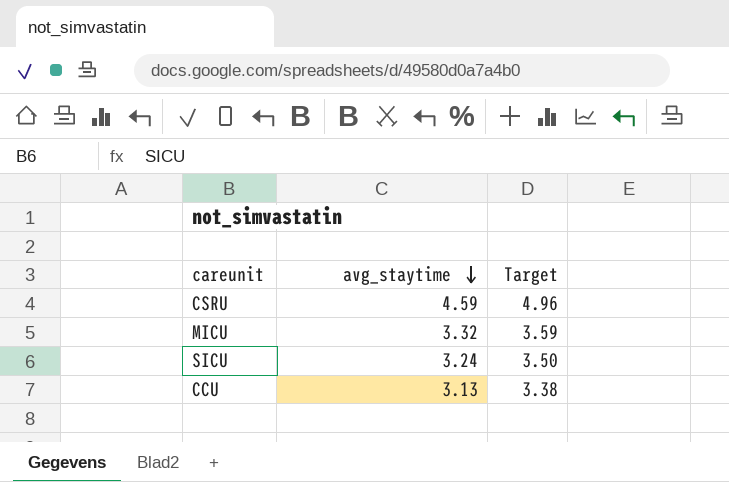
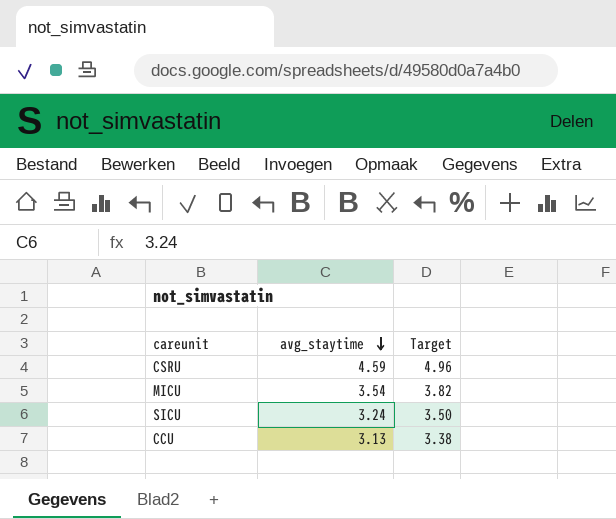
MICU | avg_staytime: 3.32 -> 3.54
MICU | Target: 3.59 -> 3.82

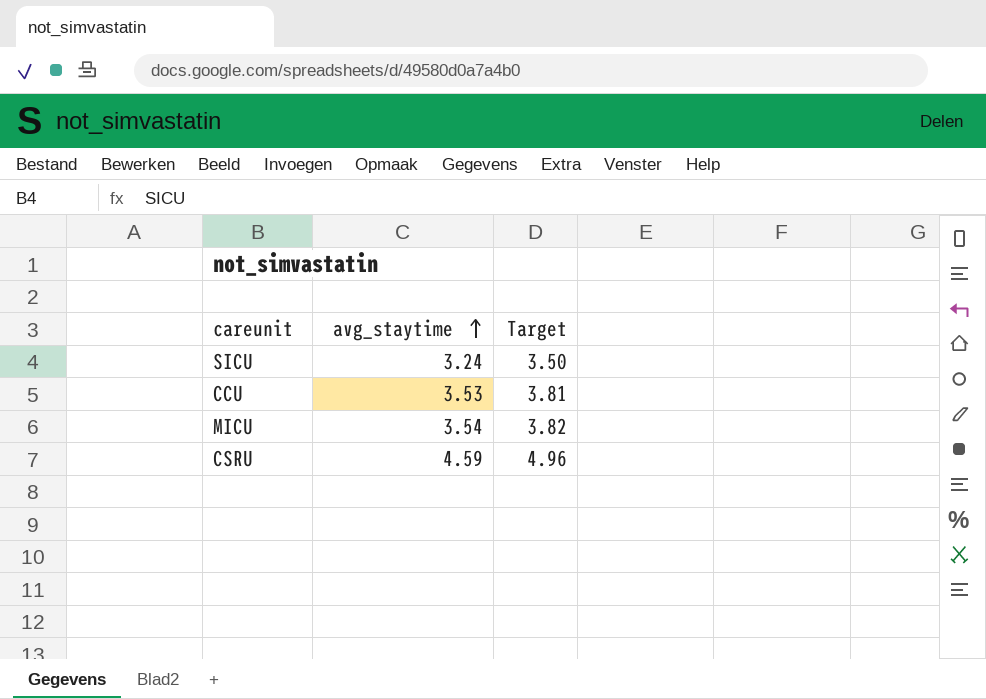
row order: avg_staytime descending -> avg_staytime ascending
CCU | avg_staytime: 3.13 -> 3.53
CCU | Target: 3.38 -> 3.81

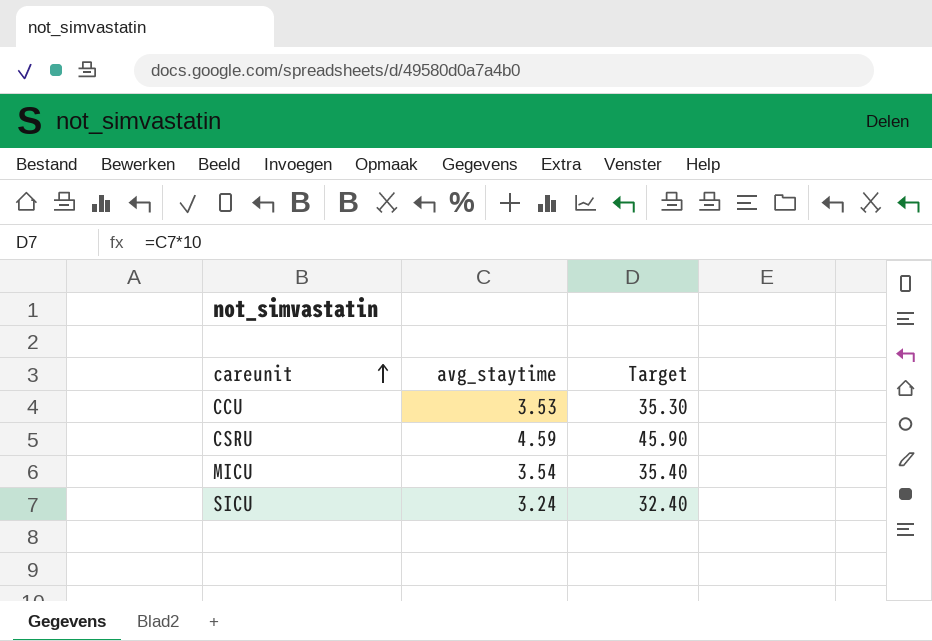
row order: avg_staytime ascending -> careunit ascending
column Target | formula: [avg_staytime] * 1.08 -> [avg_staytime] * 10

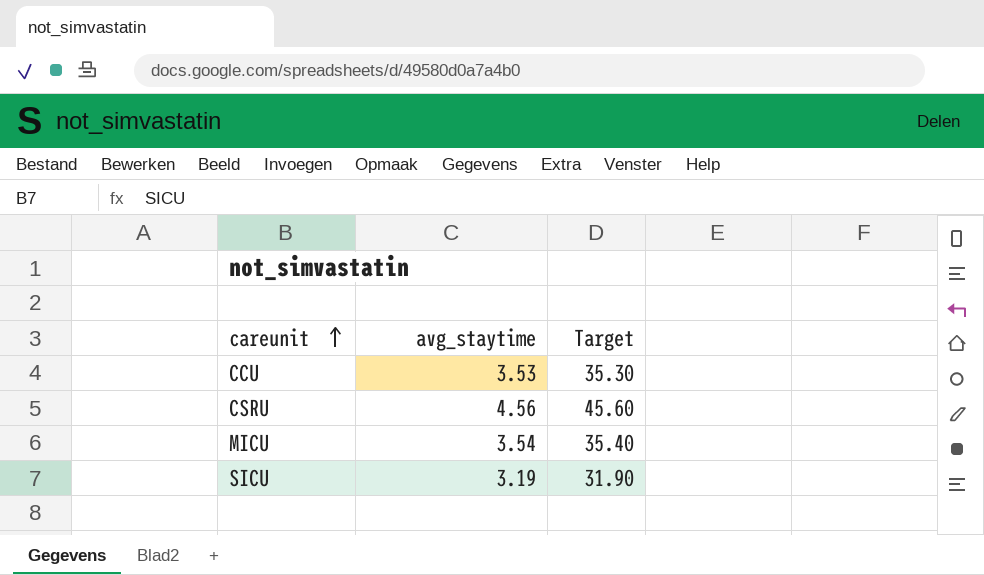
CSRU | avg_staytime: 4.59 -> 4.56
CSRU | Target: 45.90 -> 45.60
SICU | avg_staytime: 3.24 -> 3.19
SICU | Target: 32.40 -> 31.90

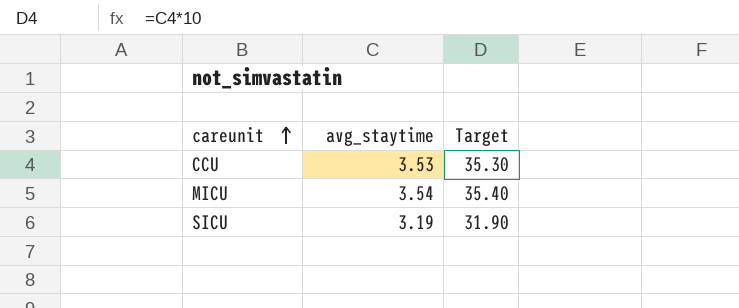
row CSRU: 4.56 | 45.60 -> none

